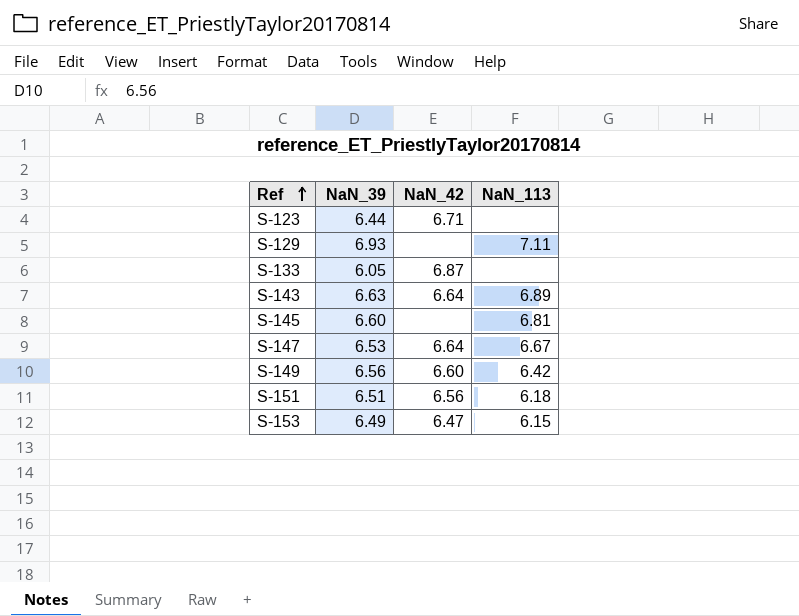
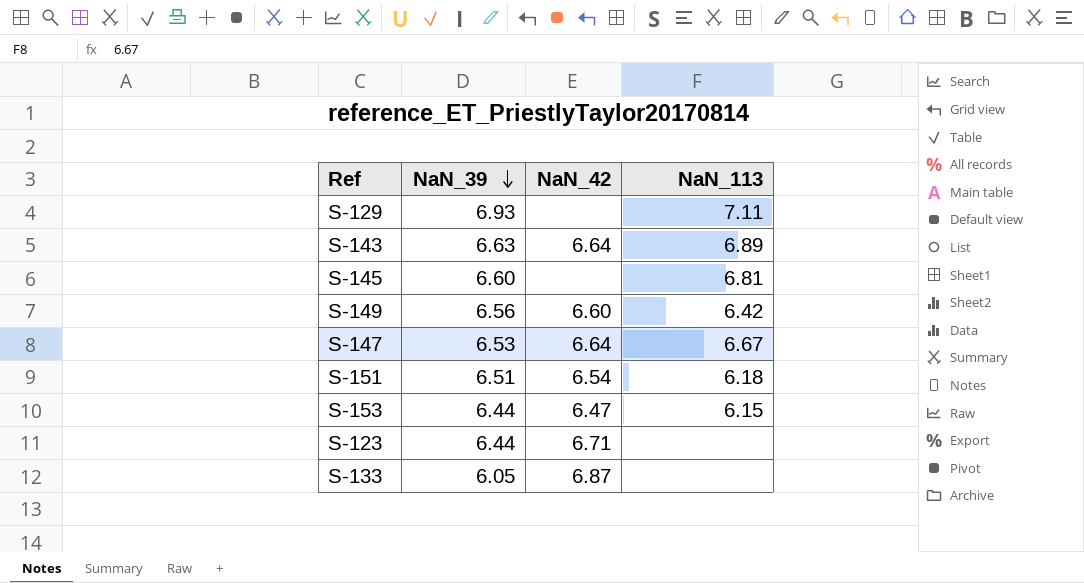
row order: Ref ascending -> NaN_39 descending
S-151 | NaN_42: 6.56 -> 6.54
S-153 | NaN_39: 6.49 -> 6.44

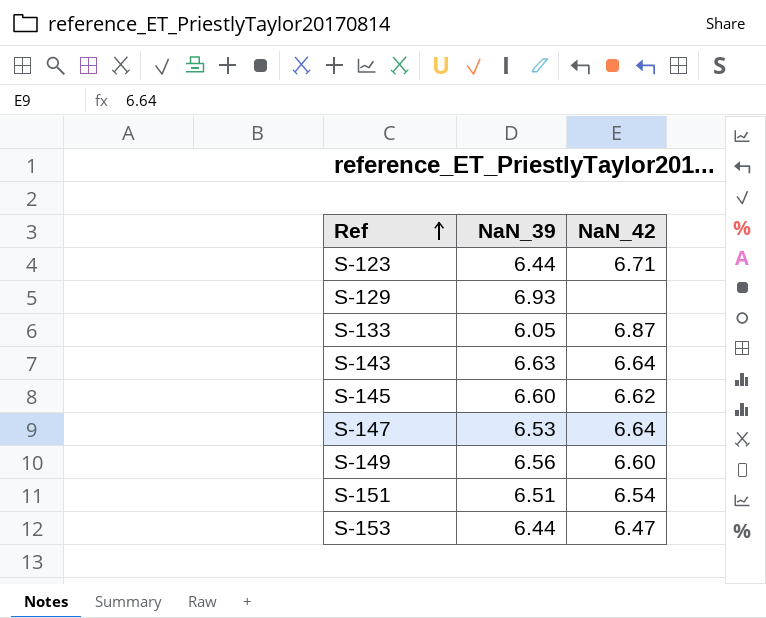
row order: NaN_39 descending -> Ref ascending
column NaN_113 | position: 4 -> none
S-145 | NaN_42: none -> 6.62

